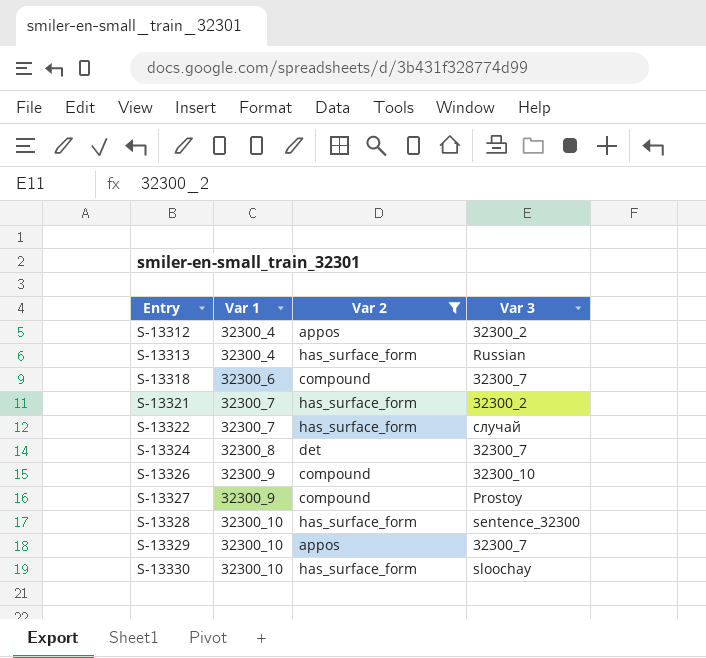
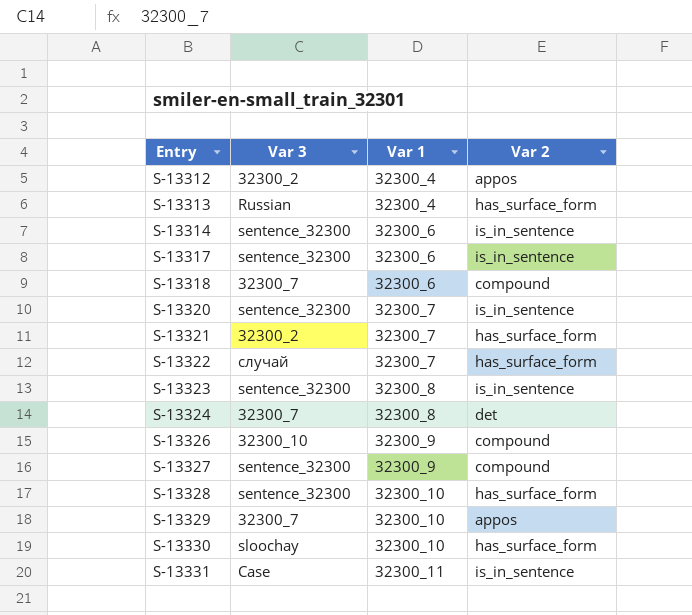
filter: Var 2 != is_in_sentence -> none
column Var 3 | position: 4 -> 2
S-13327 | Var 3: Prostoy -> sentence_32300

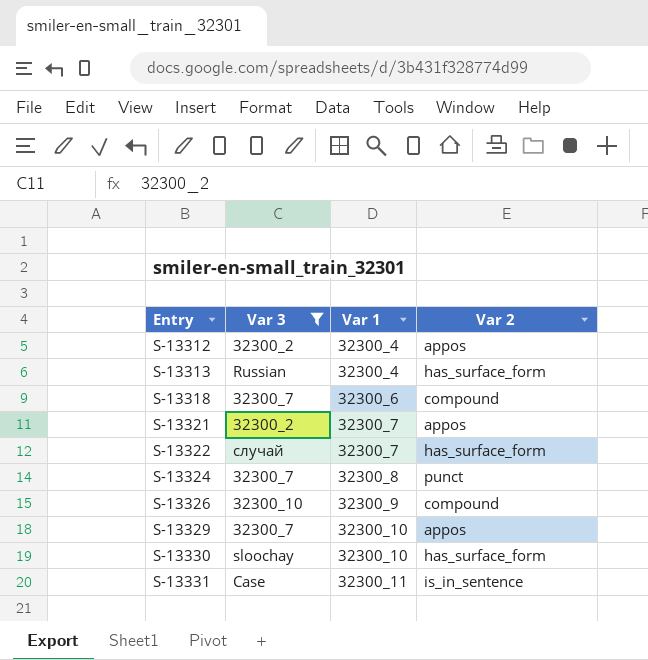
filter: none -> Var 3 != sentence_32300
S-13321 | Var 2: has_surface_form -> appos
S-13324 | Var 2: det -> punct

